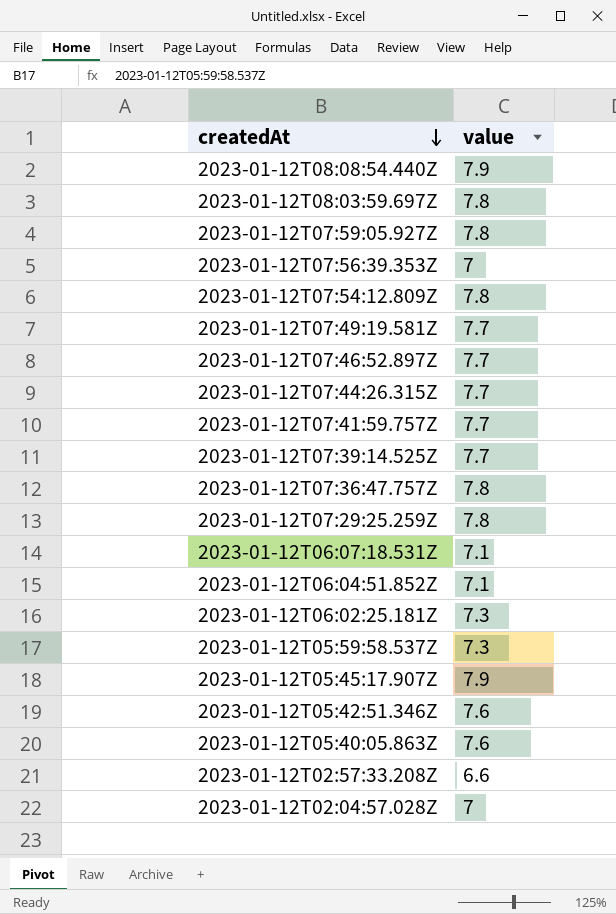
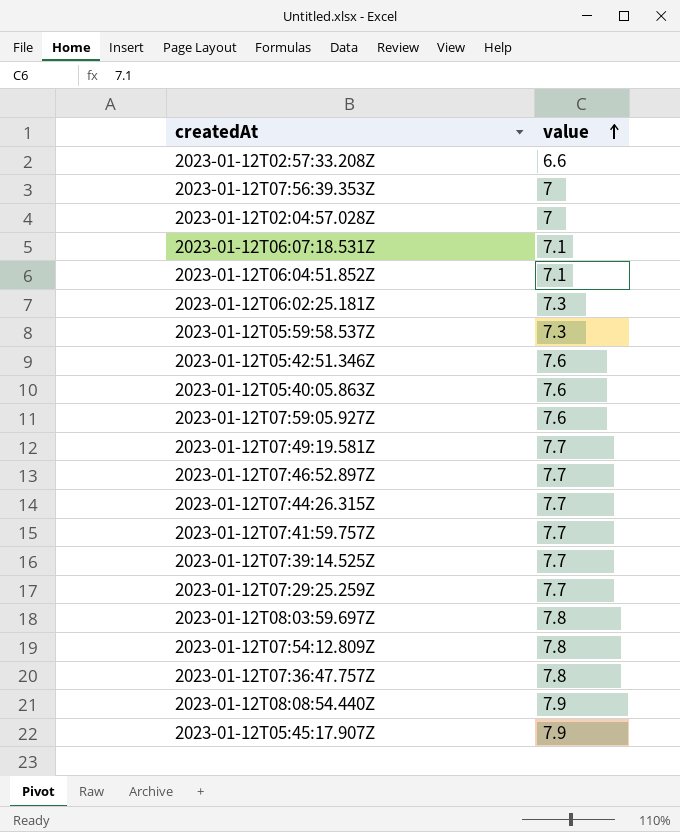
row order: createdAt descending -> value ascending
2023-01-12T07:59:05.927Z | value: 7.8 -> 7.6
2023-01-12T07:29:25.259Z | value: 7.8 -> 7.7

